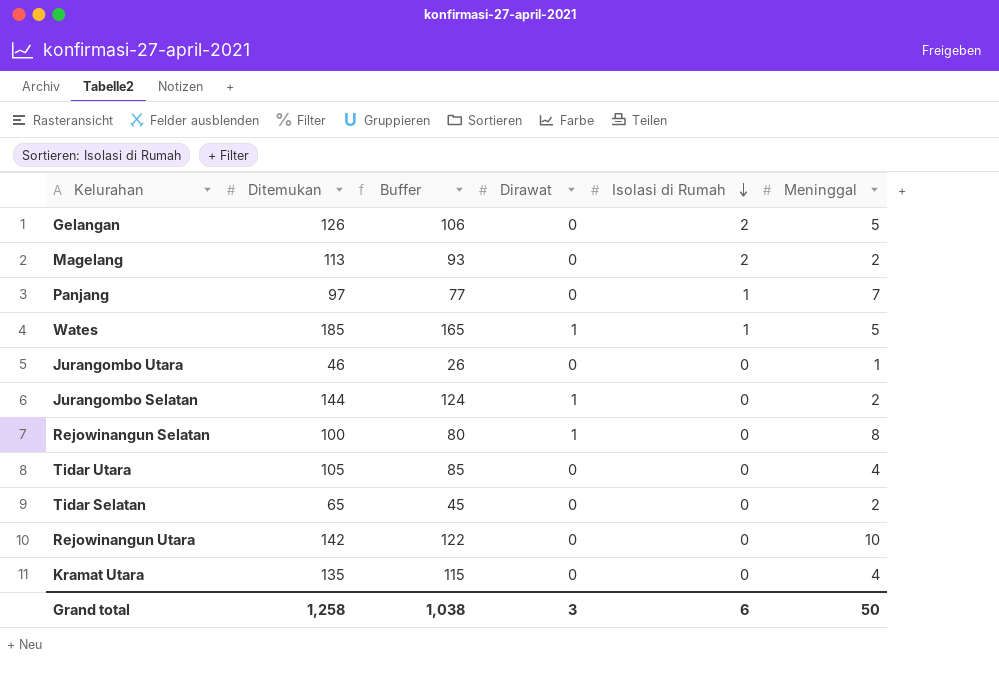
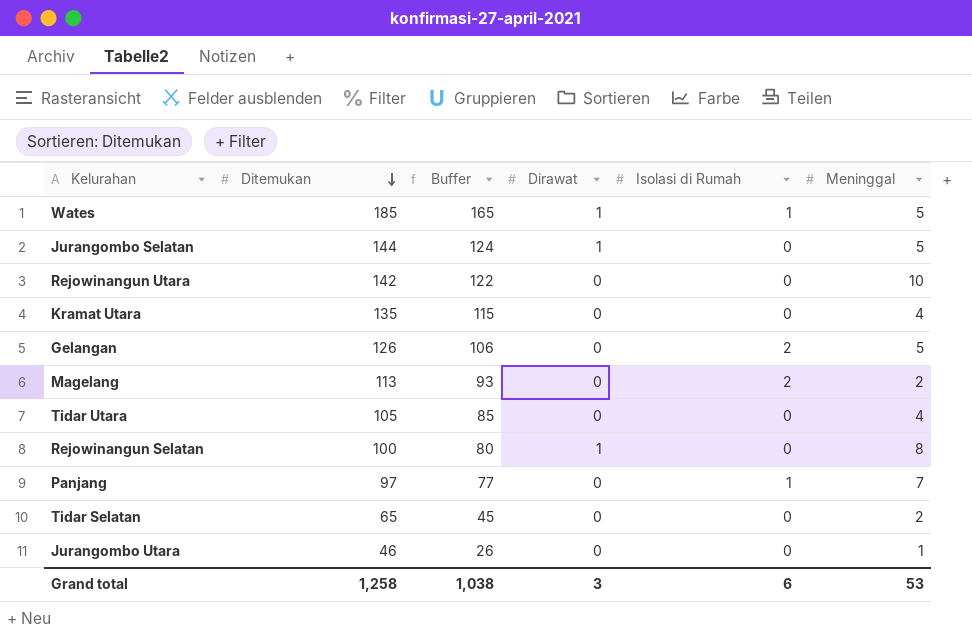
row order: Isolasi di Rumah descending -> Ditemukan descending
Jurangombo Selatan | Meninggal: 2 -> 5
Grand total | Meninggal: 50 -> 53

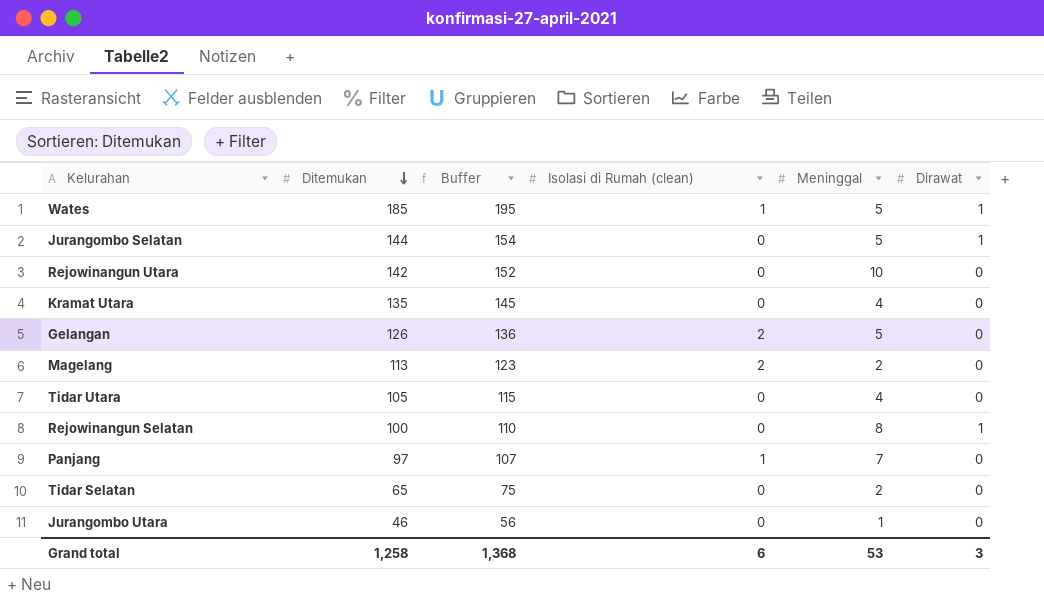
column Buffer | formula: [Ditemukan] - 20 -> [Ditemukan] + 10
column name: Isolasi di Rumah -> Isolasi di Rumah (clean)
column Dirawat | position: 4 -> 6
Grand total | Buffer: 1,038 -> 1,368

